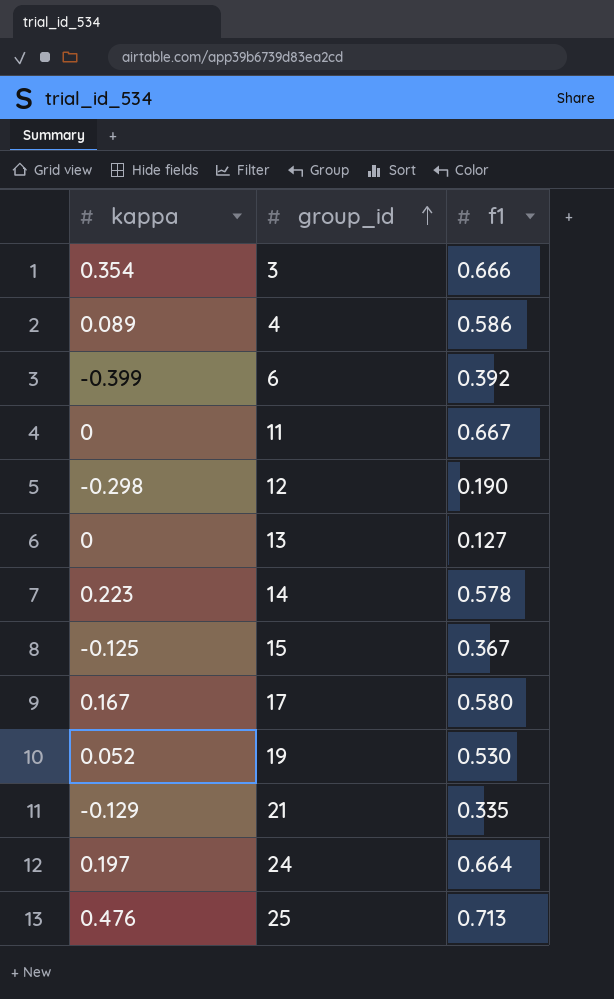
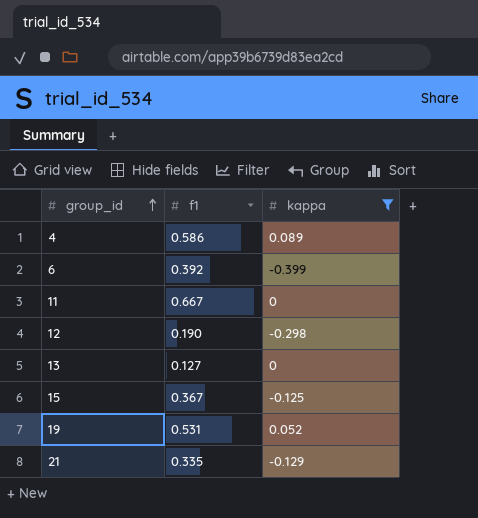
filter: none -> kappa <= 0.089
column kappa | position: 1 -> 3
19 | f1: 0.530 -> 0.531

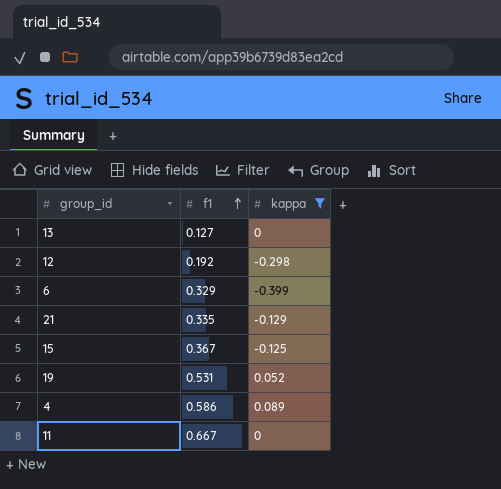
row order: group_id ascending -> f1 ascending
12 | f1: 0.190 -> 0.192
6 | f1: 0.392 -> 0.329

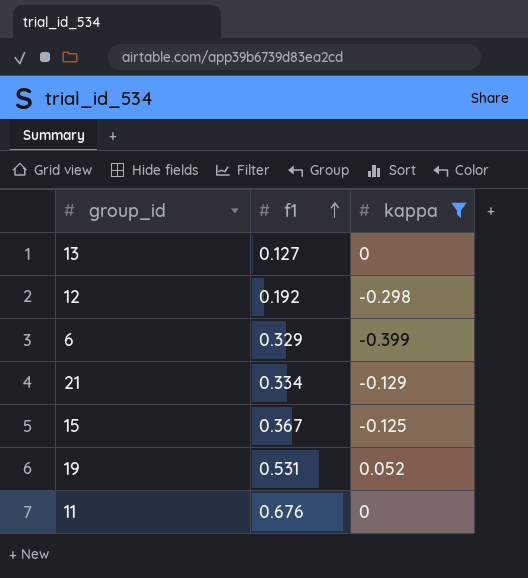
row 4: 0.586 | 0.089 -> none
21 | f1: 0.335 -> 0.334
11 | f1: 0.667 -> 0.676

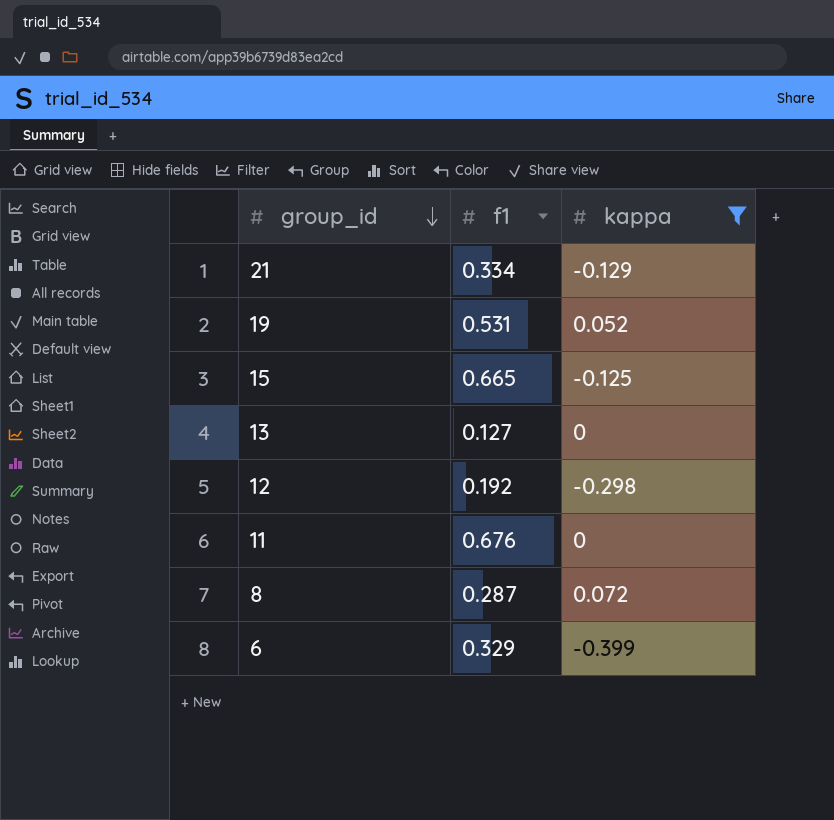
row order: f1 ascending -> group_id descending
15 | f1: 0.367 -> 0.665
row 8: none -> 0.287 | 0.072

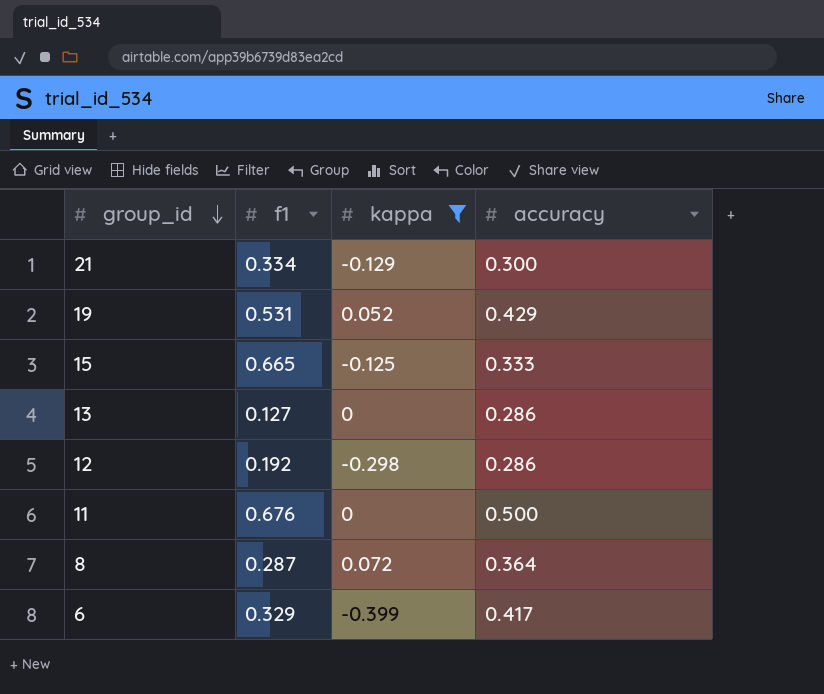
column accuracy | position: none -> 4

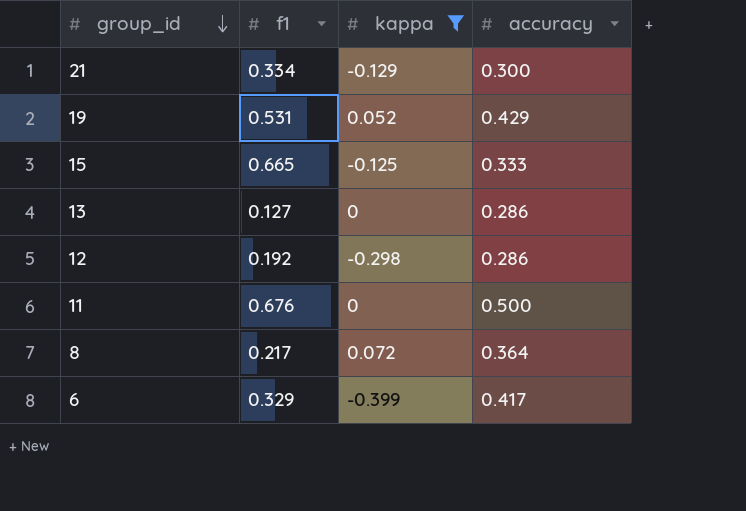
8 | f1: 0.287 -> 0.217

